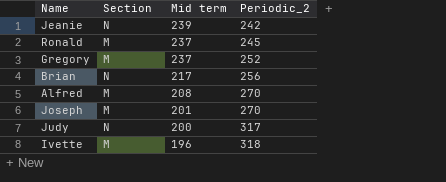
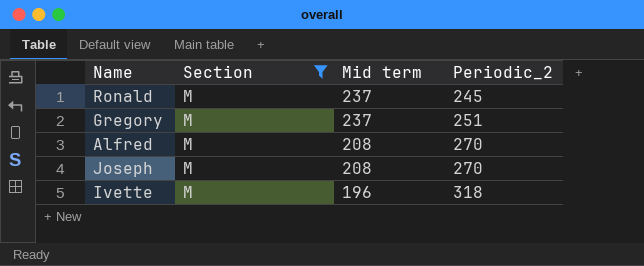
filter: none -> Section = M
Gregory | Periodic_2: 252 -> 251
Joseph | Mid term: 201 -> 208

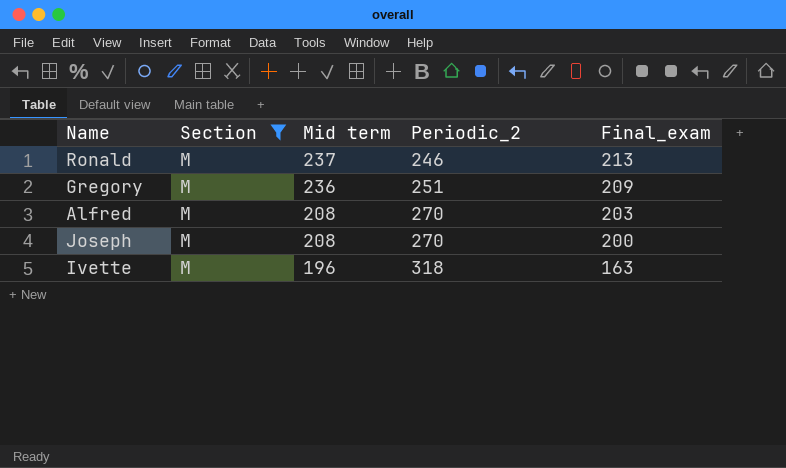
column Final_exam | position: none -> 5
Ronald | Periodic_2: 245 -> 246
Gregory | Mid term: 237 -> 236

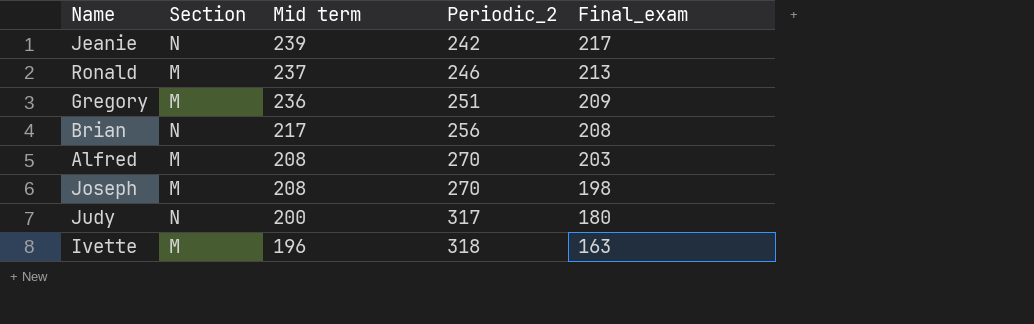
filter: Section = M -> none
Joseph | Final_exam: 200 -> 198

